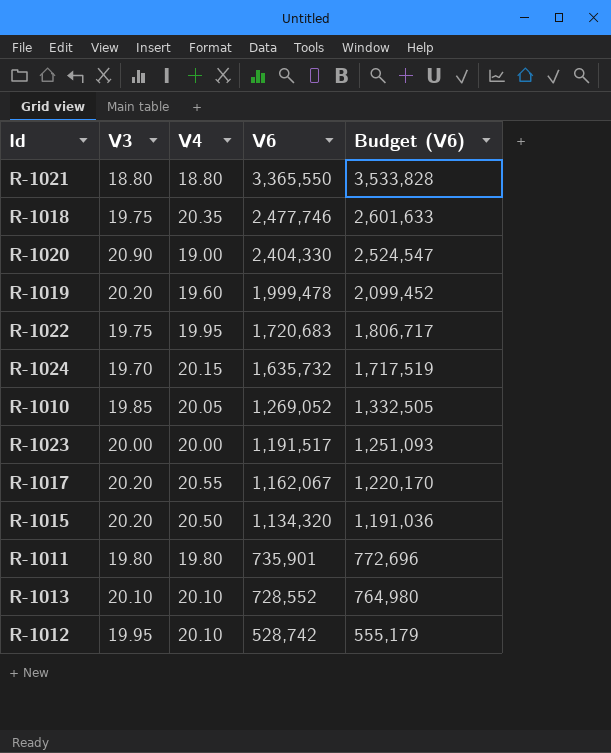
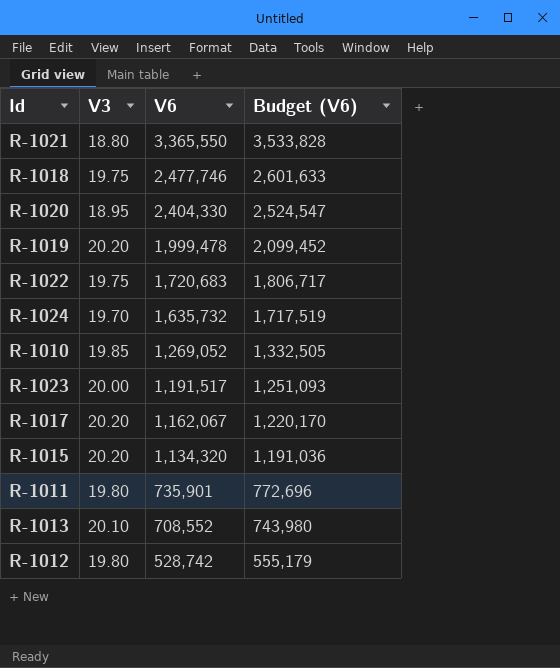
column V4 | position: 3 -> none
R-1020 | V3: 20.90 -> 18.95
R-1013 | V6: 728,552 -> 708,552
R-1013 | Budget (V6): 764,980 -> 743,980
R-1012 | V3: 19.95 -> 19.80

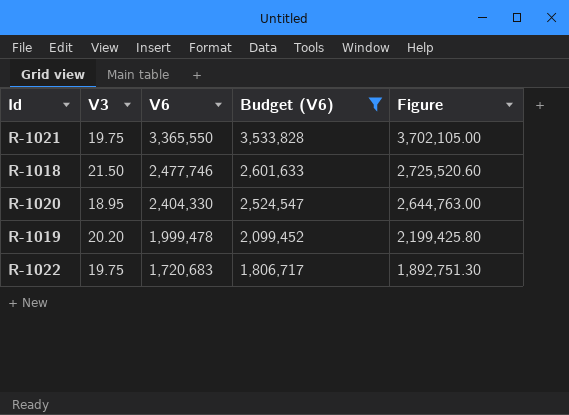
filter: none -> Budget (V6) >= 1,806,717
column Figure | formula: none -> [V6] * 1.1
R-1021 | V3: 18.80 -> 19.75
R-1018 | V3: 19.75 -> 21.50

